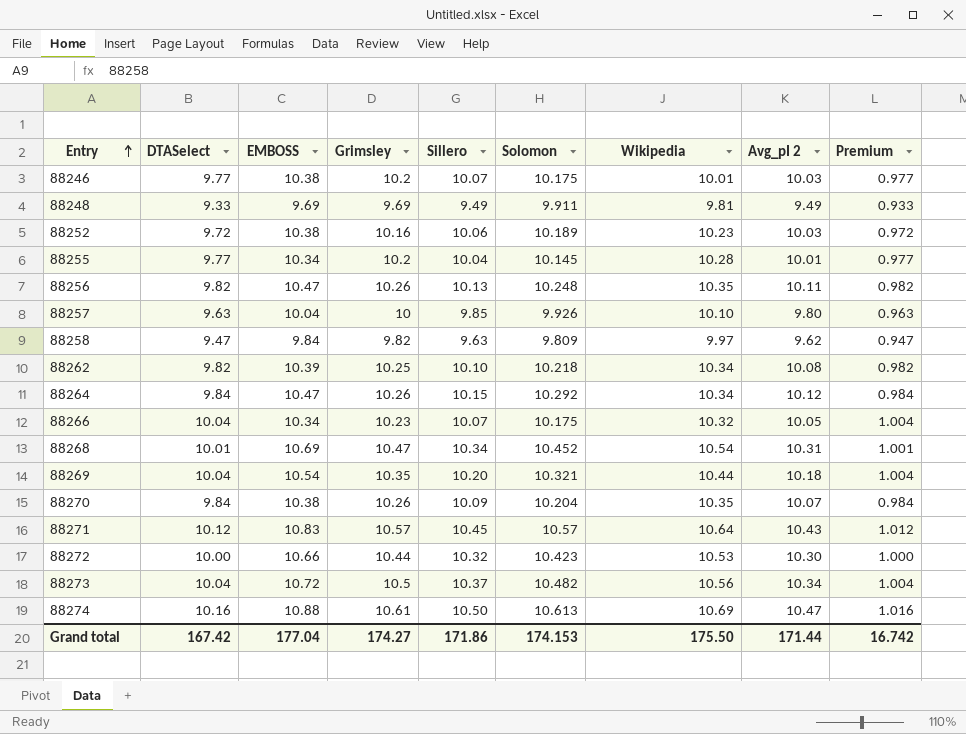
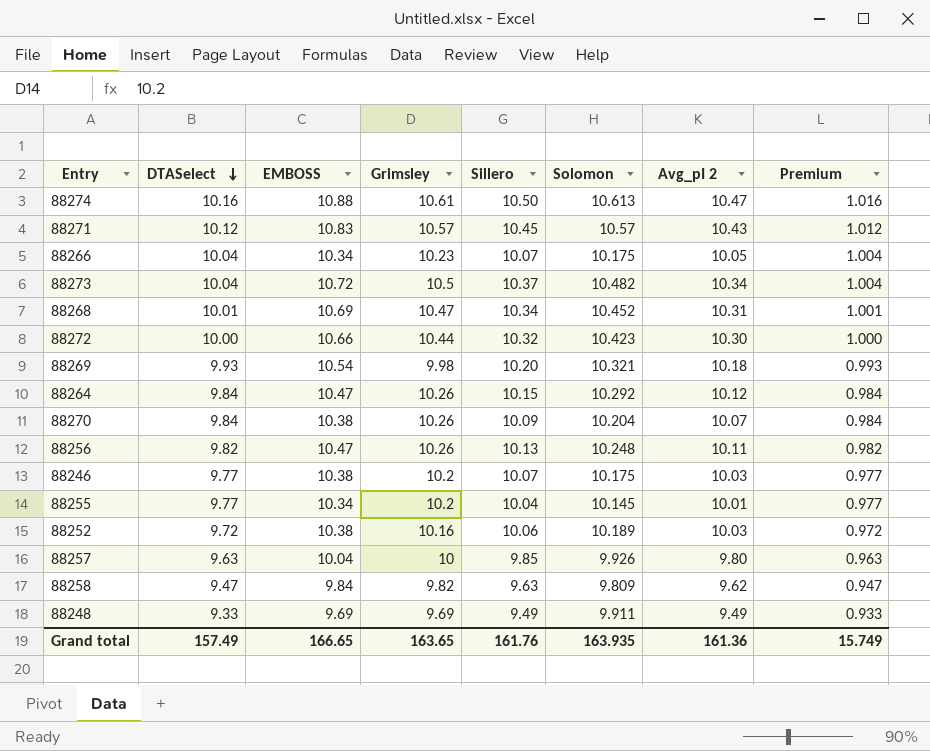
row order: Entry ascending -> DTASelect descending
column Wikipedia | position: 7 -> none
row 88262: 9.82 | 10.39 | 10.25 | 10.10 | 10.218 | 10.34 | 10.08 | 0.982 -> none
88269 | DTASelect: 10.04 -> 9.93
88269 | Grimsley: 10.35 -> 9.98
88269 | Premium: 1.004 -> 0.993
Grand total | DTASelect: 167.42 -> 157.49
Grand total | EMBOSS: 177.04 -> 166.65
Grand total | Grimsley: 174.27 -> 163.65
Grand total | Sillero: 171.86 -> 161.76
Grand total | Solomon: 174.153 -> 163.935
Grand total | Avg_pI 2: 171.44 -> 161.36
Grand total | Premium: 16.742 -> 15.749

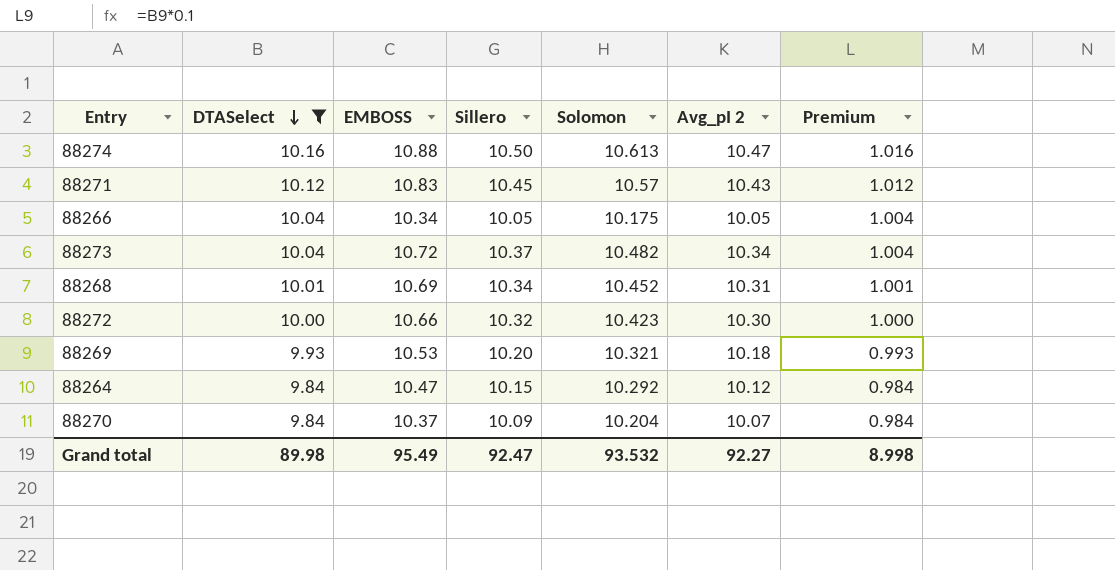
filter: none -> DTASelect >= 9.84
column Grimsley | position: 4 -> none
88266 | Sillero: 10.07 -> 10.05
88269 | EMBOSS: 10.54 -> 10.53
88270 | EMBOSS: 10.38 -> 10.37
Grand total | DTASelect: 157.49 -> 89.98
Grand total | EMBOSS: 166.65 -> 95.49
Grand total | Sillero: 161.76 -> 92.47
Grand total | Solomon: 163.935 -> 93.532
Grand total | Avg_pI 2: 161.36 -> 92.27
Grand total | Premium: 15.749 -> 8.998

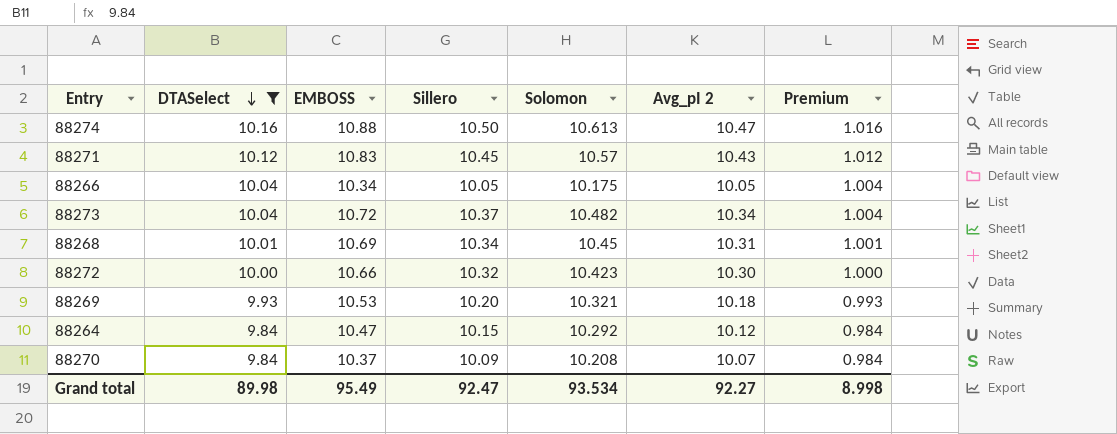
88268 | Solomon: 10.452 -> 10.45
88270 | Solomon: 10.204 -> 10.208
Grand total | Solomon: 93.532 -> 93.534

